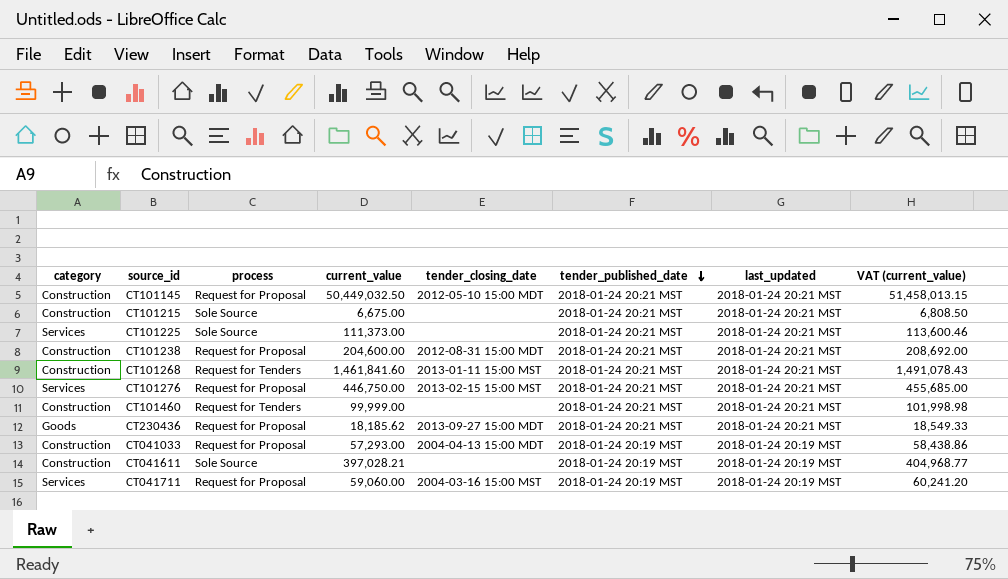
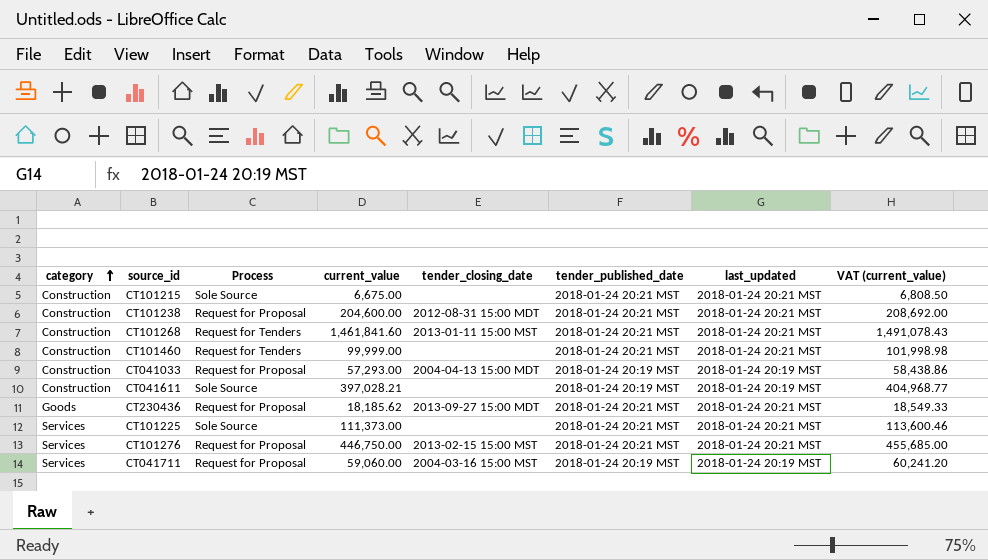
row order: tender_published_date descending -> category ascending
column name: process -> Process
row CT101145: Construction | Request for Proposal | 50,449,032.50 | 2012-05-10 15:00 MDT | 2018-01-24 20:21 MST | 2018-01-24 20:21 MST | 51,458,013.15 -> none

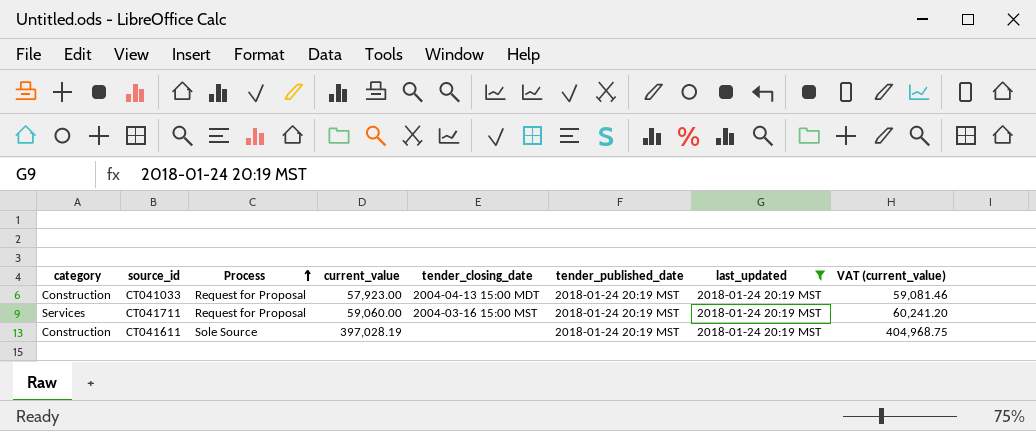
filter: none -> last_updated = 2018-01-24 20:19 MST
row order: category ascending -> Process ascending
CT041033 | current_value: 57,293.00 -> 57,923.00
CT041033 | VAT (current_value): 58,438.86 -> 59,081.46
CT041611 | current_value: 397,028.21 -> 397,028.19
CT041611 | VAT (current_value): 404,968.77 -> 404,968.75

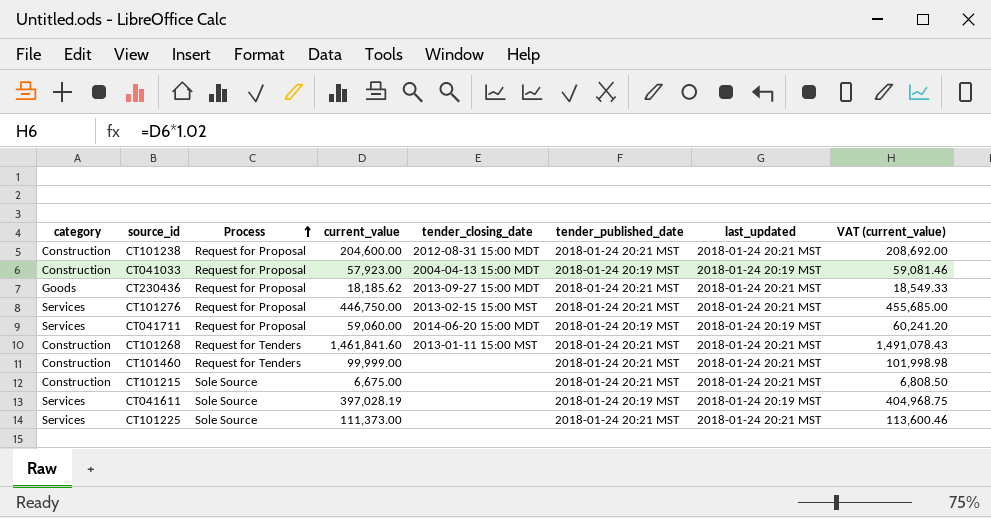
filter: last_updated = 2018-01-24 20:19 MST -> none
CT041711 | tender_closing_date: 2004-03-16 15:00 MST -> 2014-06-20 15:00 MDT
CT041611 | category: Construction -> Services

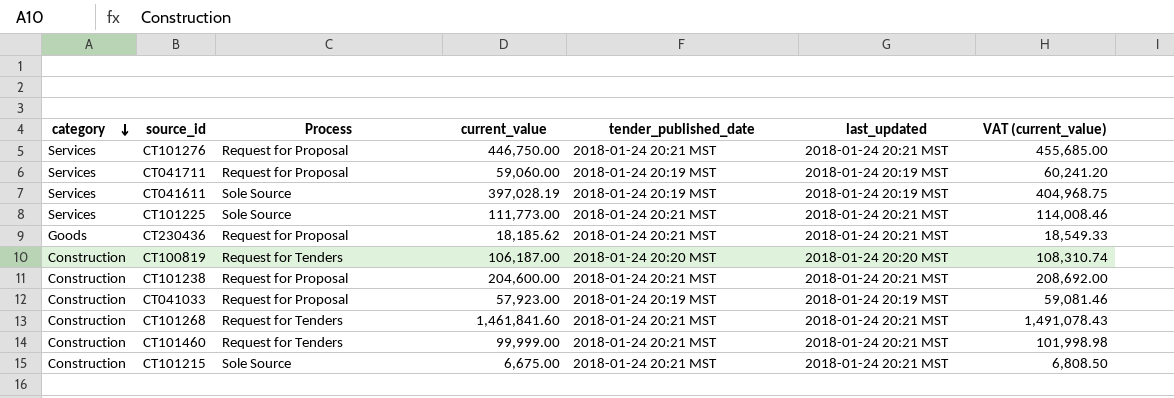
row order: Process ascending -> category descending
column tender_closing_date | position: 5 -> none
CT101225 | current_value: 111,373.00 -> 111,773.00
CT101225 | VAT (current_value): 113,600.46 -> 114,008.46
row CT100819: none -> Construction | Request for Tenders | 106,187.00 | 2018-01-24 20:20 MST | 2018-01-24 20:20 MST | 108,310.74

